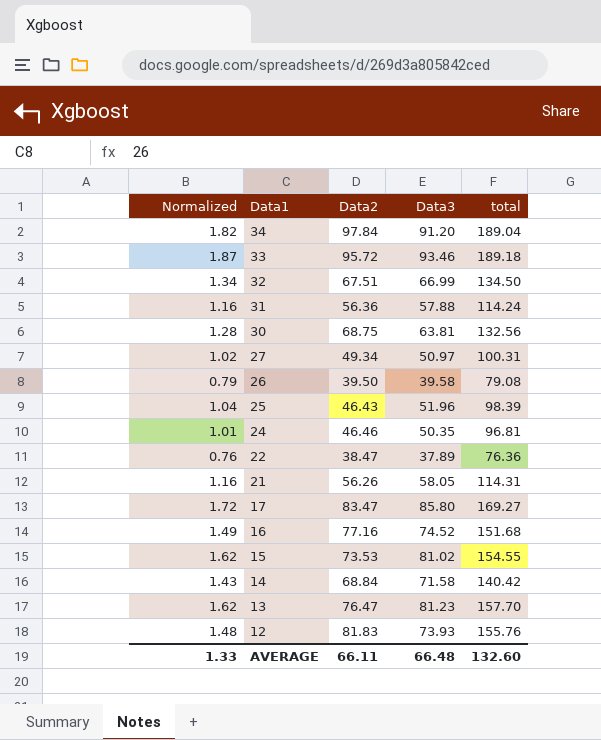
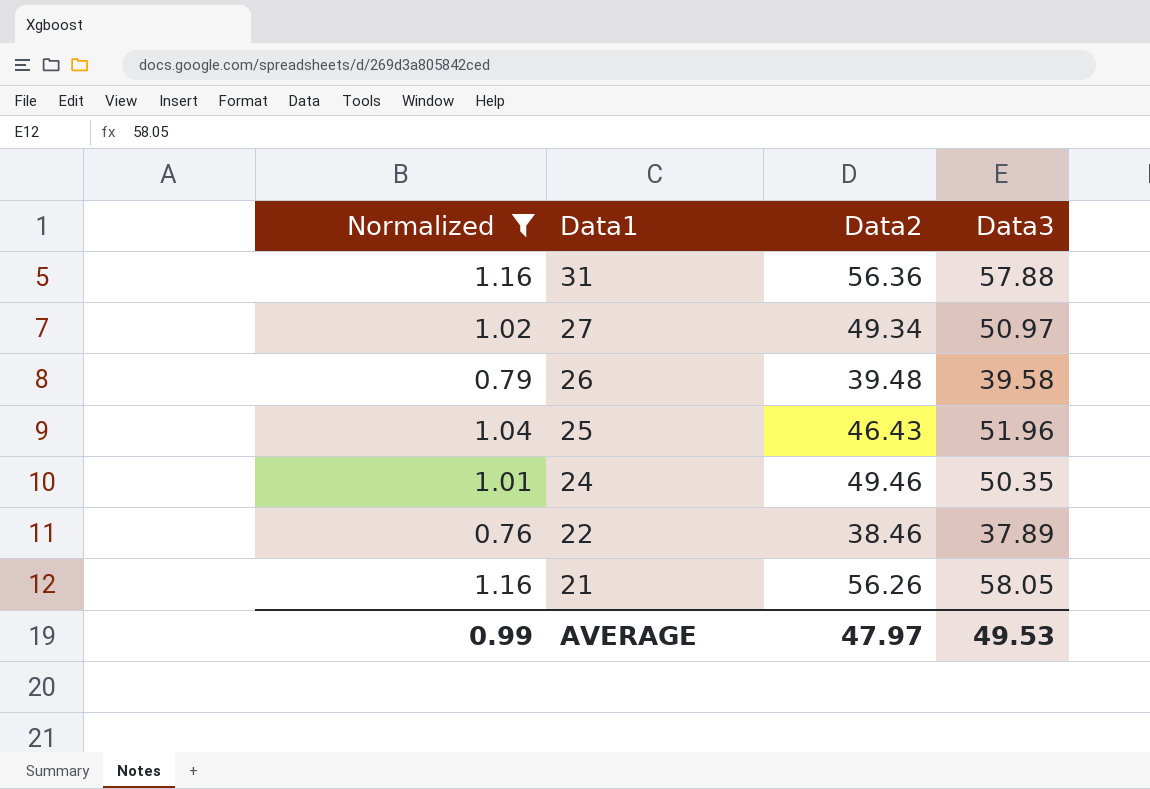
filter: none -> Normalized <= 1.16
column total | formula: [Data2] + [Data3] -> none
26 | Data2: 39.50 -> 39.48
24 | Data2: 46.46 -> 49.46
22 | Data2: 38.47 -> 38.46
AVERAGE | Normalized: 1.33 -> 0.99
AVERAGE | Data2: 66.11 -> 47.97
AVERAGE | Data3: 66.48 -> 49.53

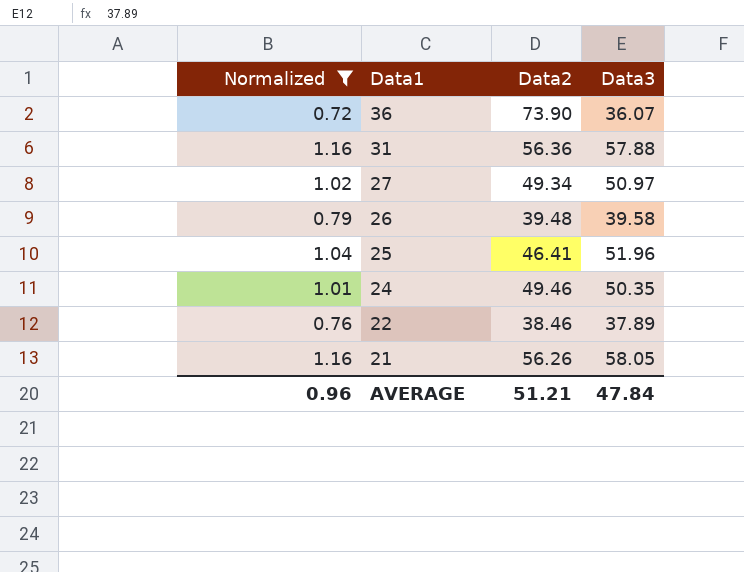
row 36: none -> 0.72 | 73.90 | 36.07
25 | Data2: 46.43 -> 46.41
AVERAGE | Normalized: 0.99 -> 0.96
AVERAGE | Data2: 47.97 -> 51.21
AVERAGE | Data3: 49.53 -> 47.84

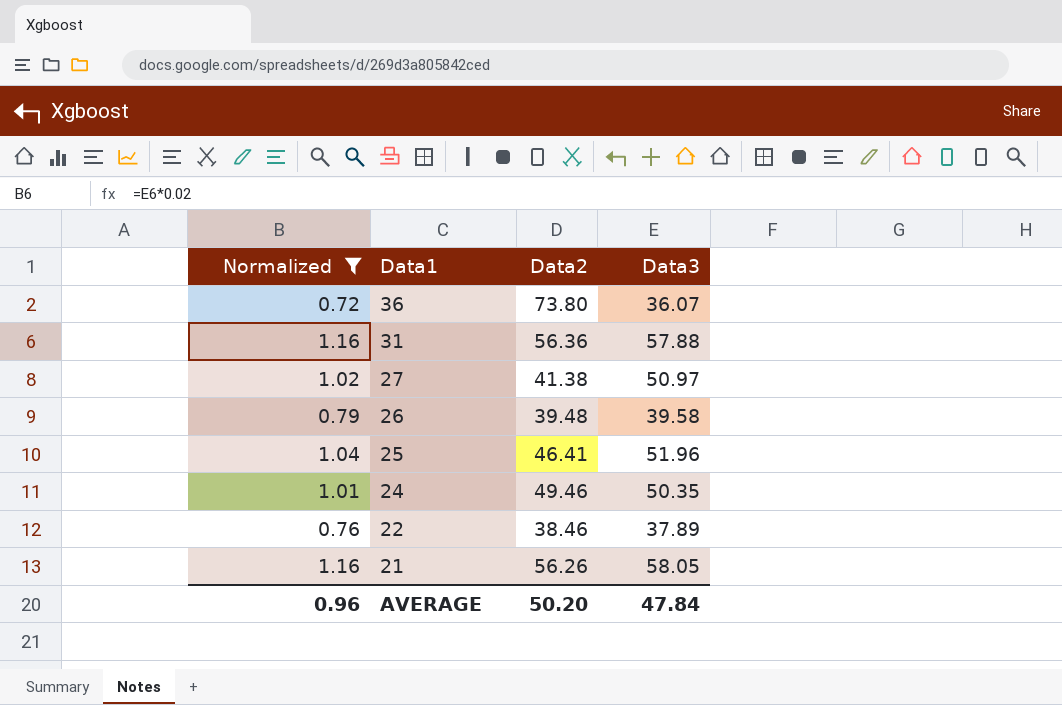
36 | Data2: 73.90 -> 73.80
27 | Data2: 49.34 -> 41.38
AVERAGE | Data2: 51.21 -> 50.20

